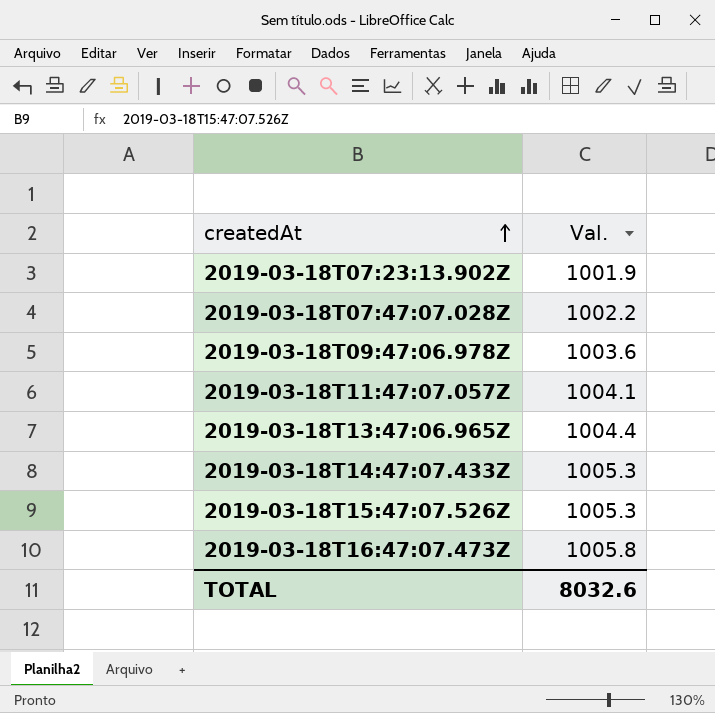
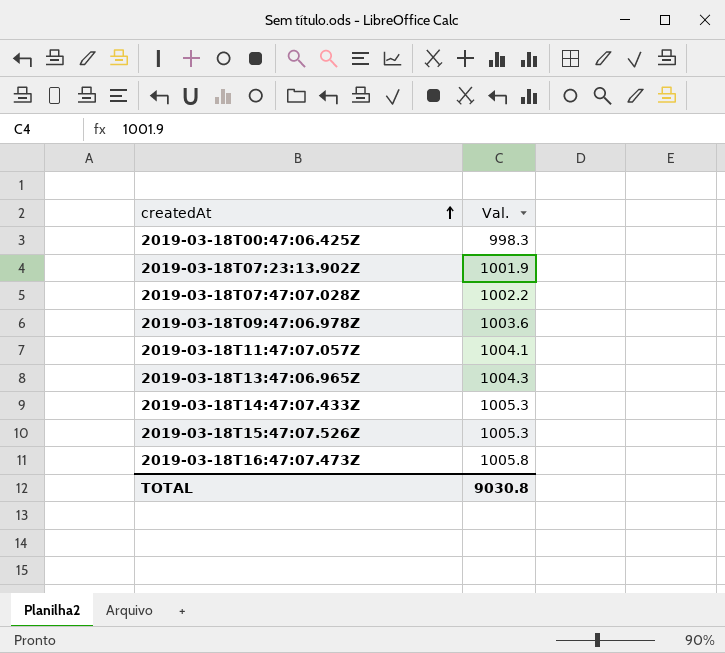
row 2019-03-18T00:47:06.425Z: none -> 998.3
2019-03-18T13:47:06.965Z | Val.: 1004.4 -> 1004.3
TOTAL | Val.: 8032.6 -> 9030.8

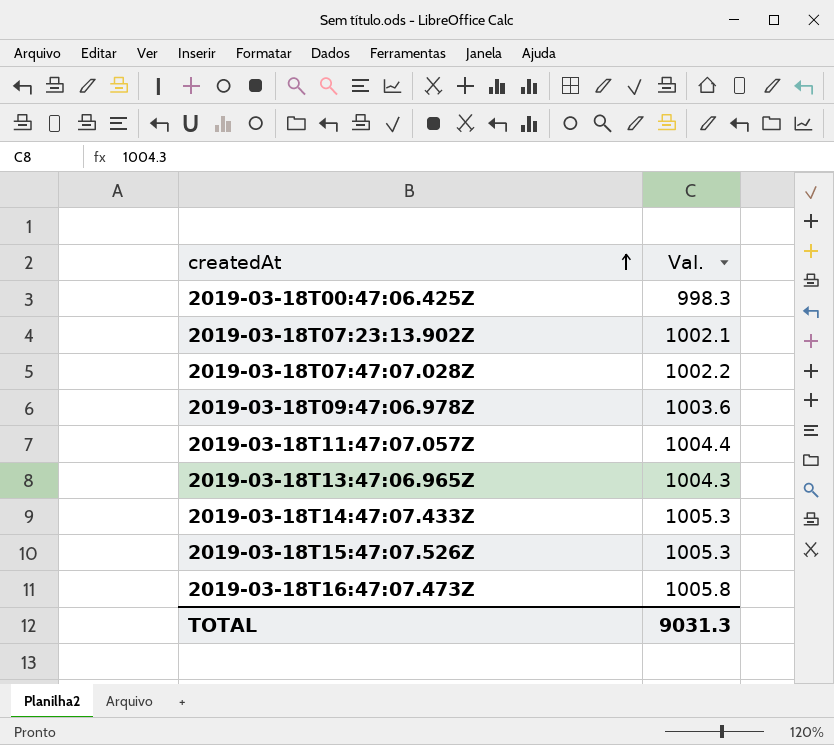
2019-03-18T07:23:13.902Z | Val.: 1001.9 -> 1002.1
2019-03-18T11:47:07.057Z | Val.: 1004.1 -> 1004.4
TOTAL | Val.: 9030.8 -> 9031.3

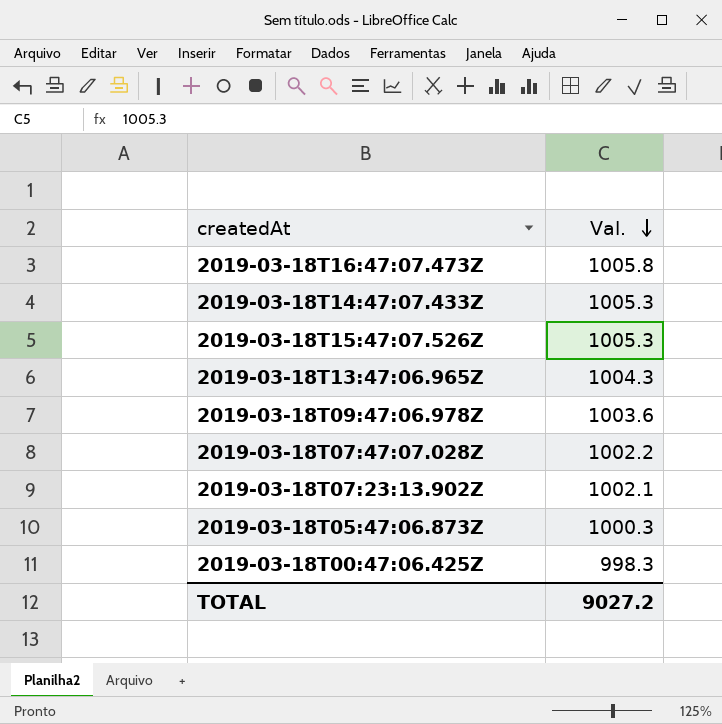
row order: createdAt ascending -> Val. descending
row 2019-03-18T11:47:07.057Z: 1004.4 -> none
row 2019-03-18T05:47:06.873Z: none -> 1000.3
TOTAL | Val.: 9031.3 -> 9027.2

